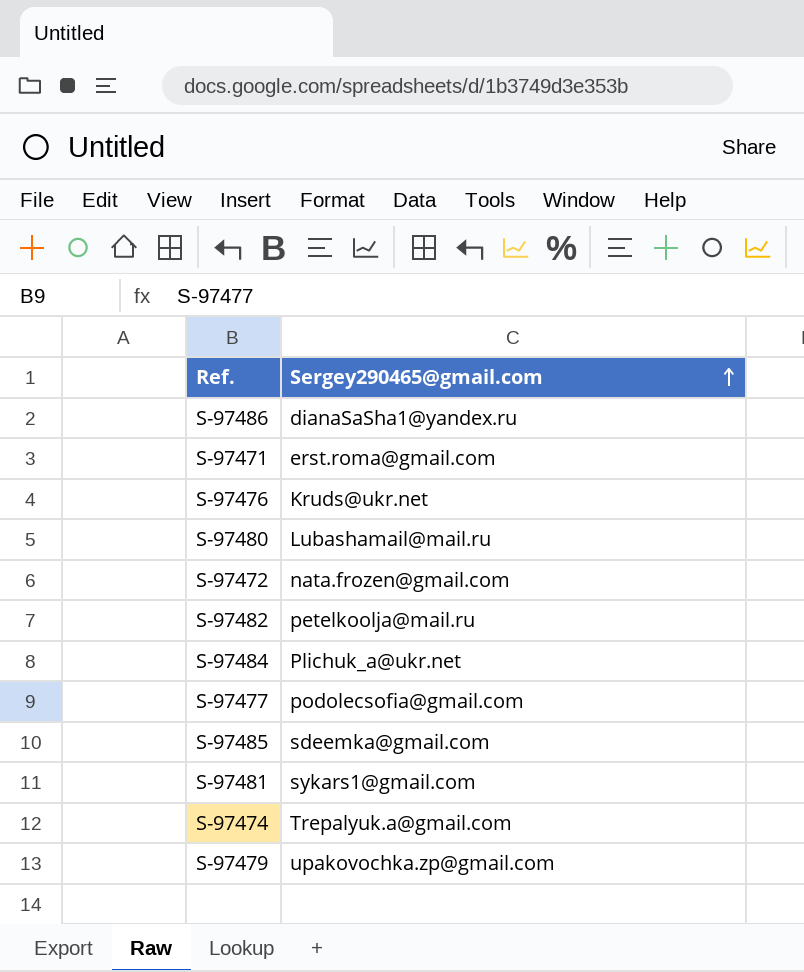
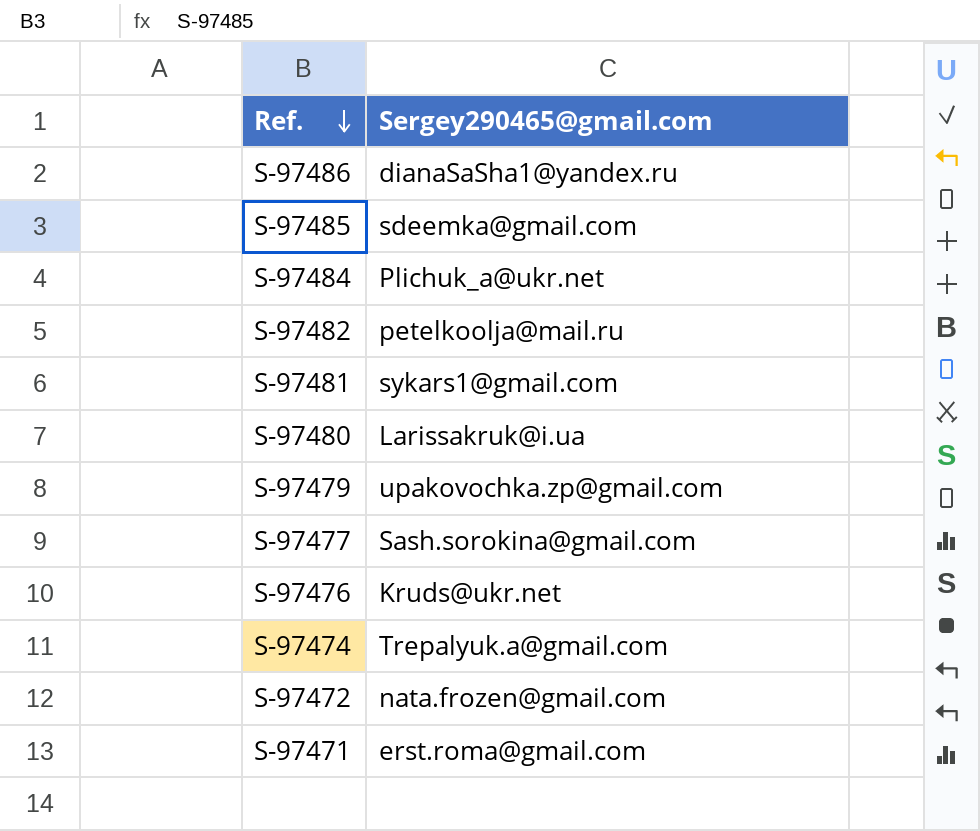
row order: Sergey290465@gmail.com ascending -> Ref. descending
S-97480 | Sergey290465@gmail.com: Lubashamail@mail.ru -> Larissakruk@i.ua
S-97477 | Sergey290465@gmail.com: podolecsofia@gmail.com -> Sash.sorokina@gmail.com

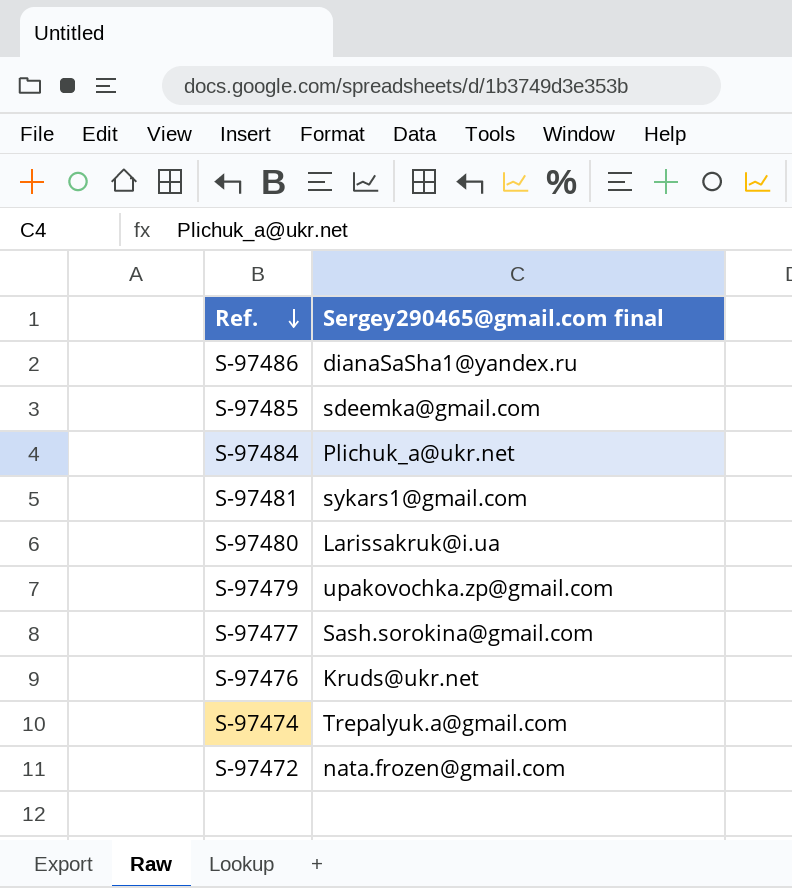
column name: Sergey290465@gmail.com -> Sergey290465@gmail.com final
row S-97482: petelkoolja@mail.ru -> none
row S-97471: erst.roma@gmail.com -> none

